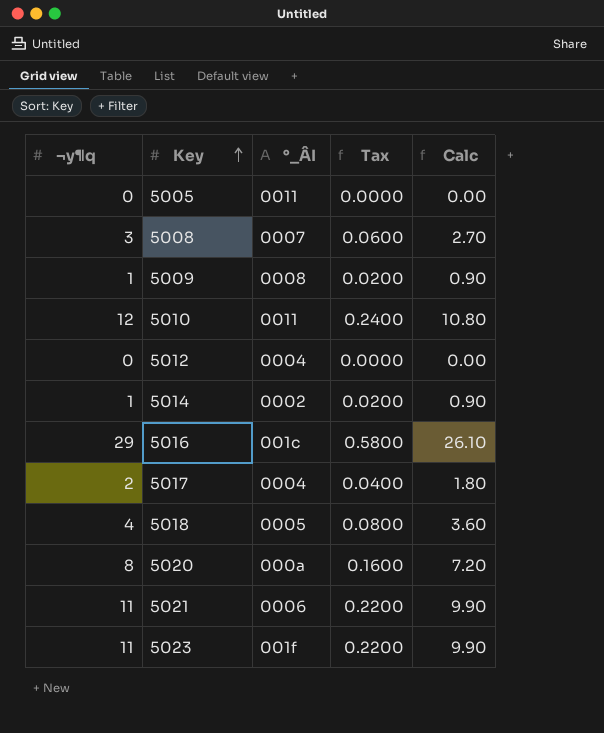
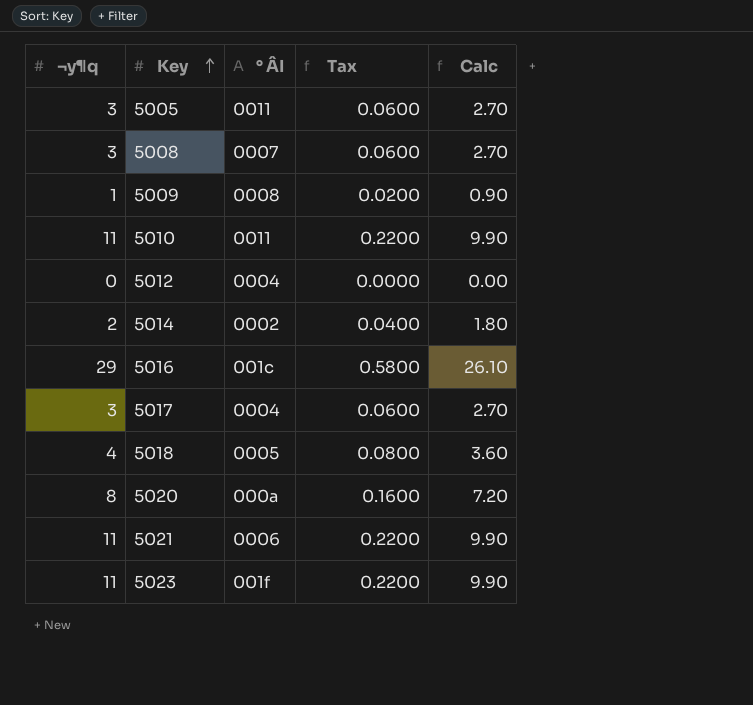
column name: °_ÂI -> ° ÂI
5005 | ¬y¶q: 0 -> 3
5005 | Tax: 0.0000 -> 0.0600
5005 | Calc: 0.00 -> 2.70
5010 | ¬y¶q: 12 -> 11
5010 | Tax: 0.2400 -> 0.2200
5010 | Calc: 10.80 -> 9.90
5014 | ¬y¶q: 1 -> 2
5014 | Tax: 0.0200 -> 0.0400
5014 | Calc: 0.90 -> 1.80
5017 | ¬y¶q: 2 -> 3
5017 | Tax: 0.0400 -> 0.0600
5017 | Calc: 1.80 -> 2.70

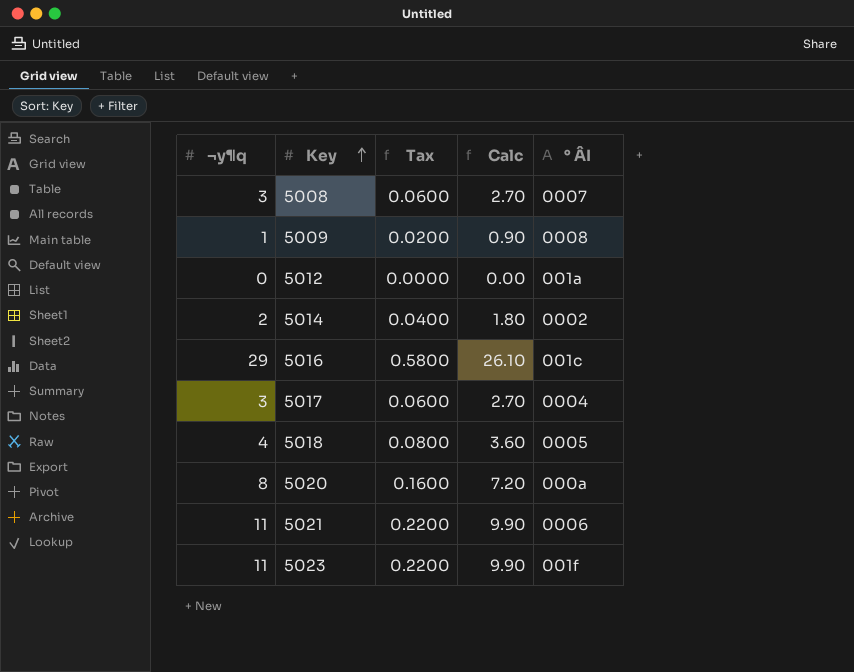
column ° ÂI | position: 3 -> 5
row 5005: 3 | 0011 | 0.0600 | 2.70 -> none
row 5010: 11 | 0011 | 0.2200 | 9.90 -> none
5012 | ° ÂI: 0004 -> 001a

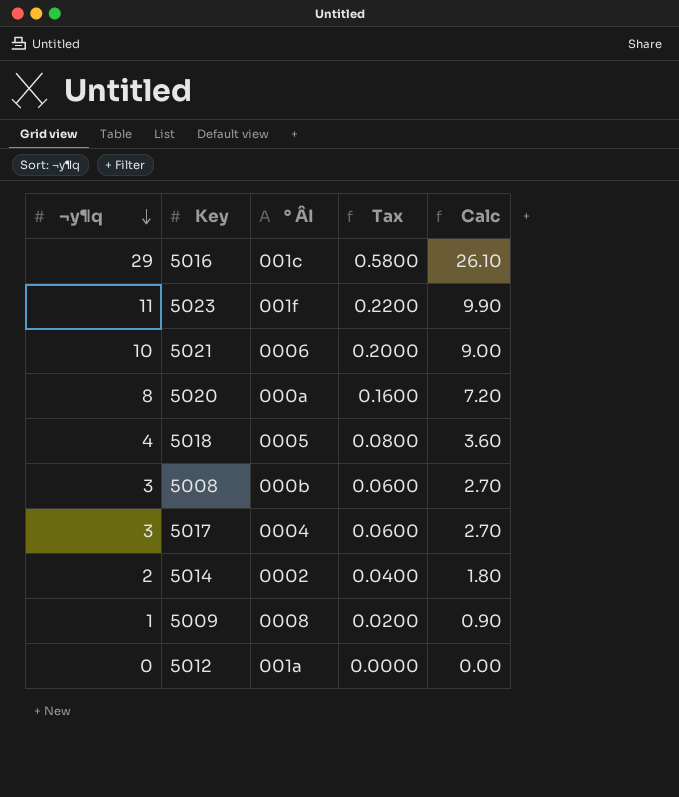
row order: Key ascending -> ¬y¶q descending
column ° ÂI | position: 5 -> 3
5021 | ¬y¶q: 11 -> 10
5021 | Tax: 0.2200 -> 0.2000
5021 | Calc: 9.90 -> 9.00
5008 | ° ÂI: 0007 -> 000b

